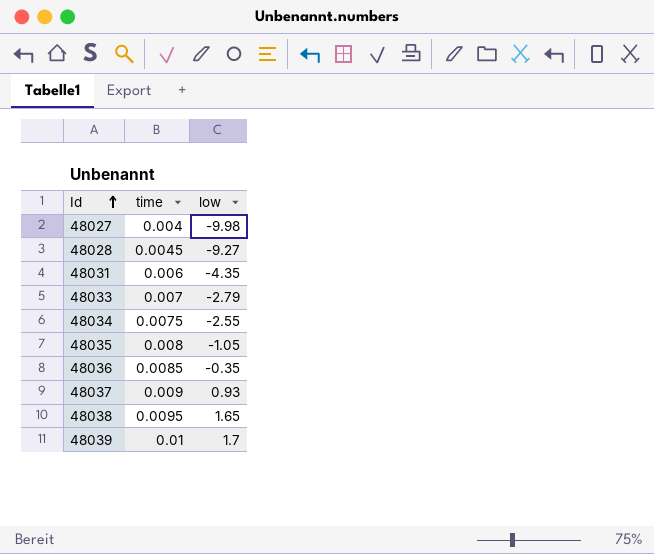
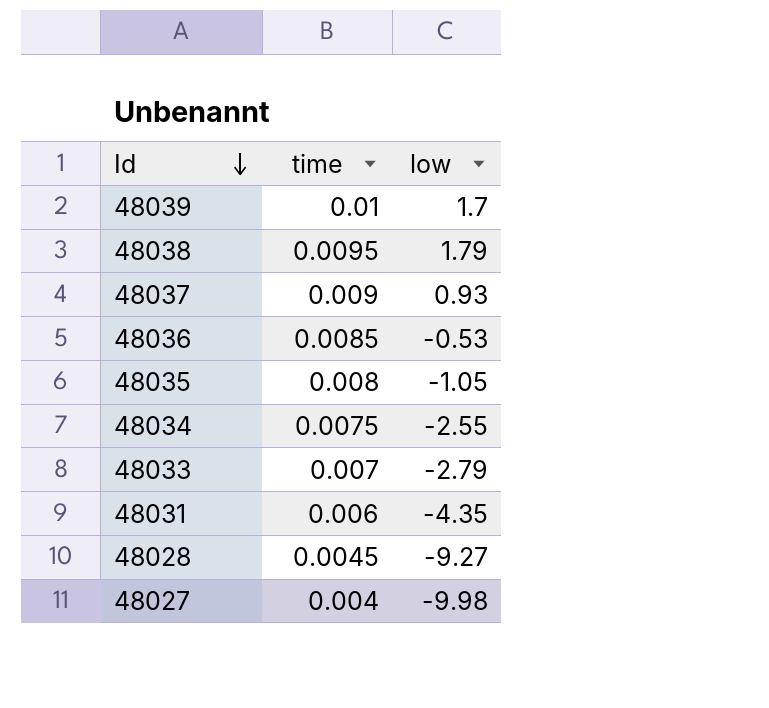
row order: Id ascending -> Id descending
48038 | low: 1.65 -> 1.79
48036 | low: -0.35 -> -0.53

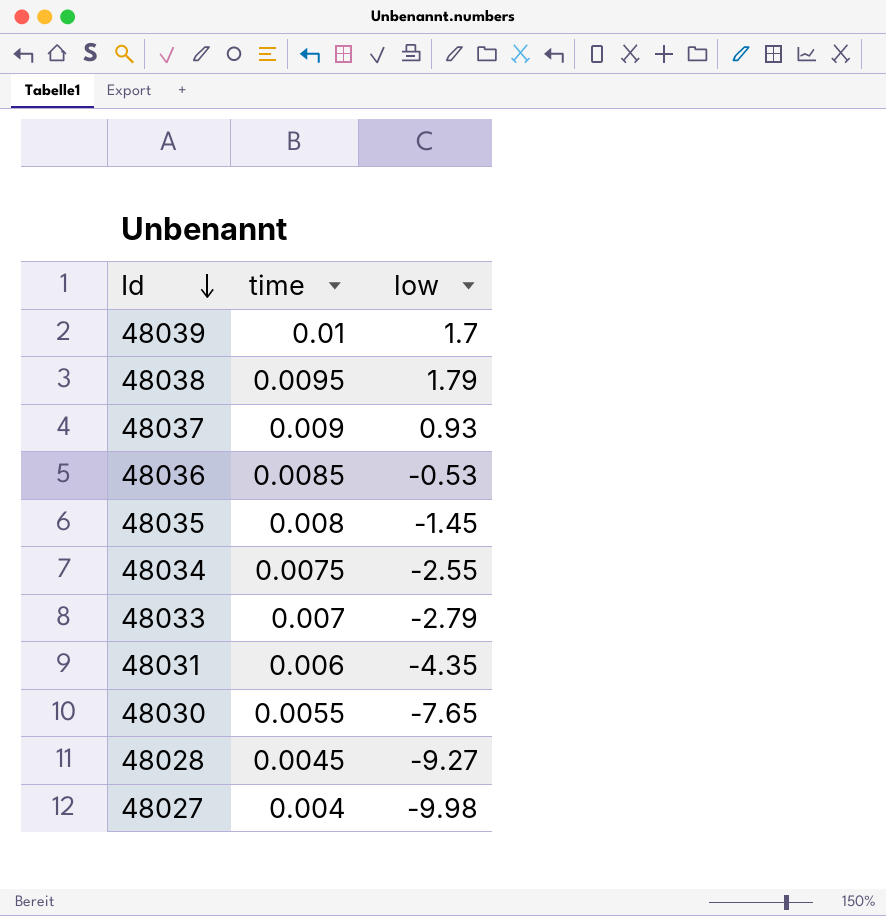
48035 | low: -1.05 -> -1.45
row 48030: none -> 0.0055 | -7.65

